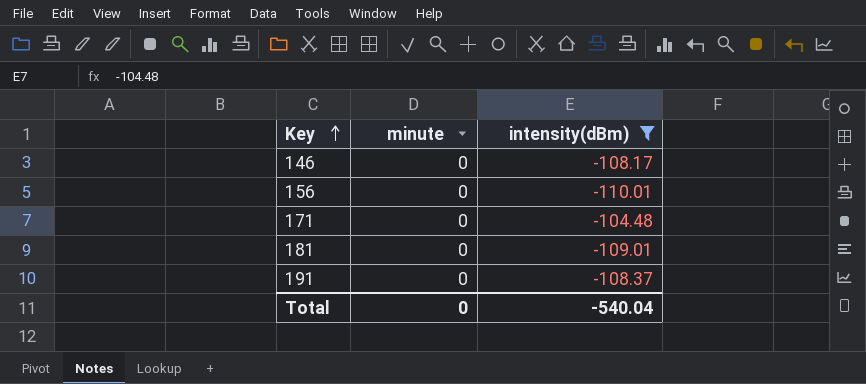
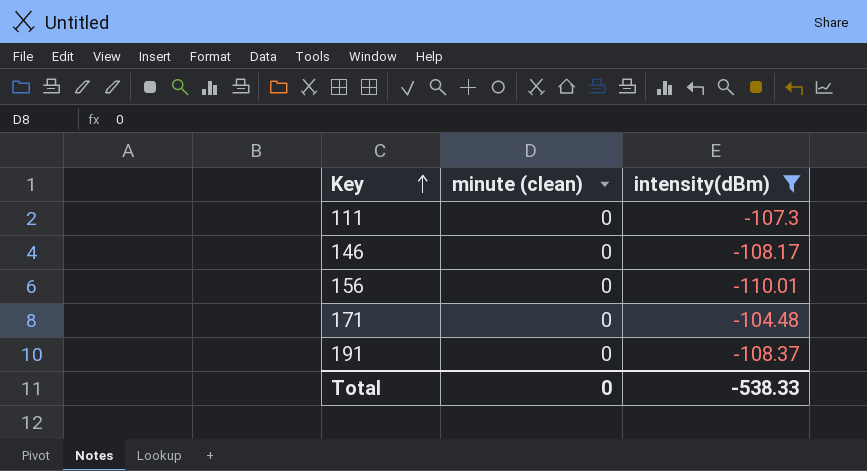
column name: minute -> minute (clean)
row 181: 0 | -109.01 -> none
row 111: none -> 0 | -107.3
Total | intensity(dBm): -540.04 -> -538.33

